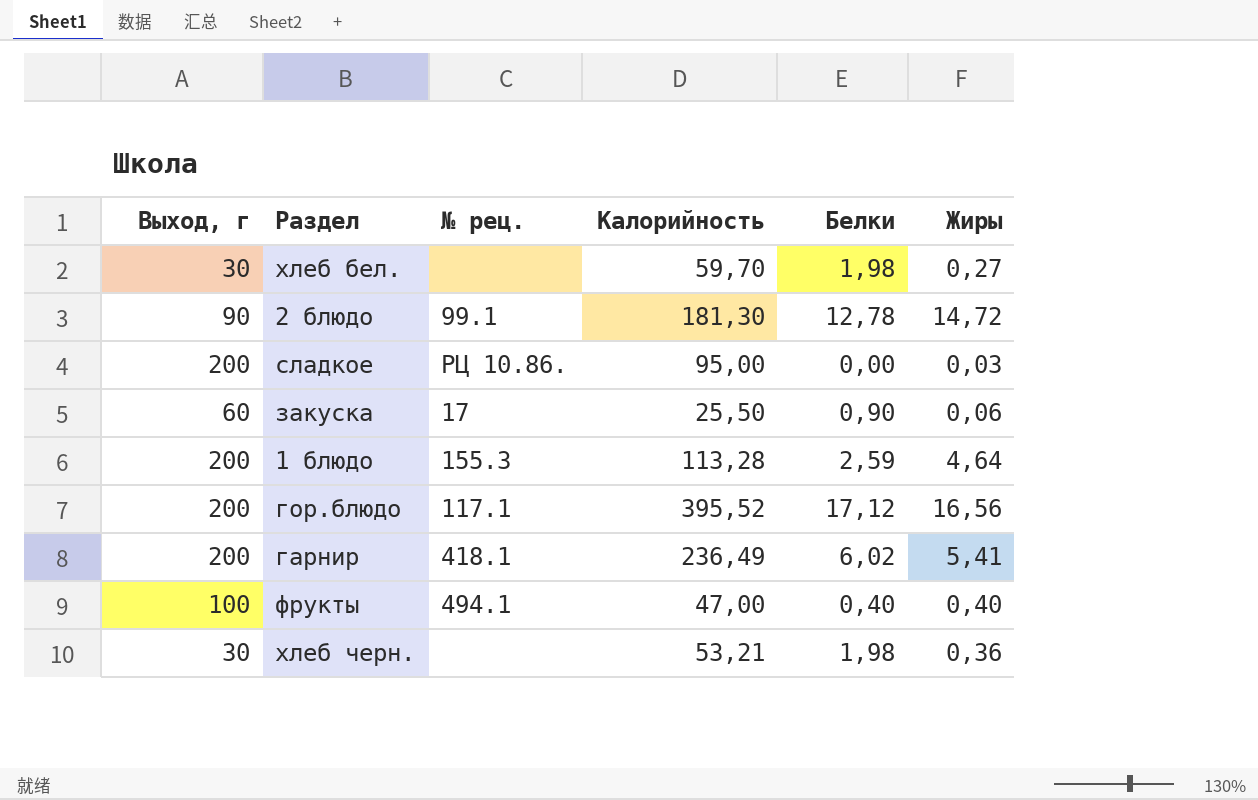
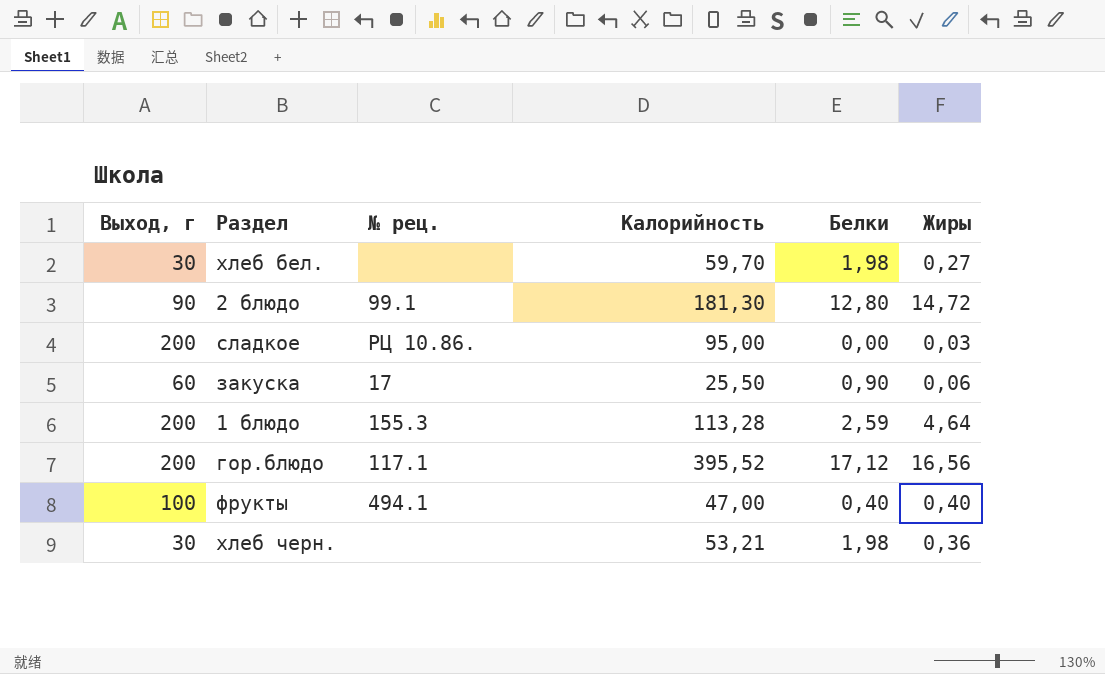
row гарнир: 200 | 418.1 | 236,49 | 6,02 | 5,41 -> none
2 блюдо | Белки: 12,78 -> 12,80

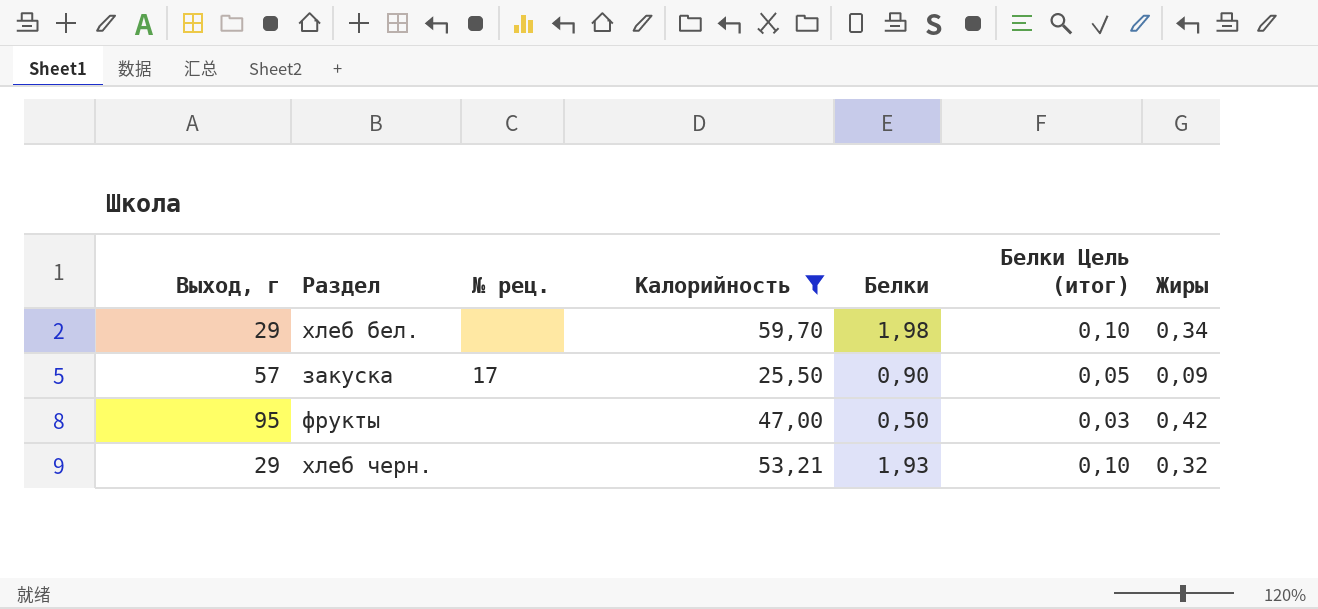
filter: none -> Калорийность <= 59,70
column Белки Цель (итог) | formula: none -> [Белки] * 0,05
хлеб бел. | Выход, г: 30 -> 29
хлеб бел. | Жиры: 0,27 -> 0,34
закуска | Выход, г: 60 -> 57
закуска | Жиры: 0,06 -> 0,09
фрукты | Выход, г: 100 -> 95
фрукты | № рец.: 494.1 -> none
фрукты | Белки: 0,40 -> 0,50
фрукты | Жиры: 0,40 -> 0,42
хлеб черн. | Выход, г: 30 -> 29
хлеб черн. | Белки: 1,98 -> 1,93
хлеб черн. | Жиры: 0,36 -> 0,32

